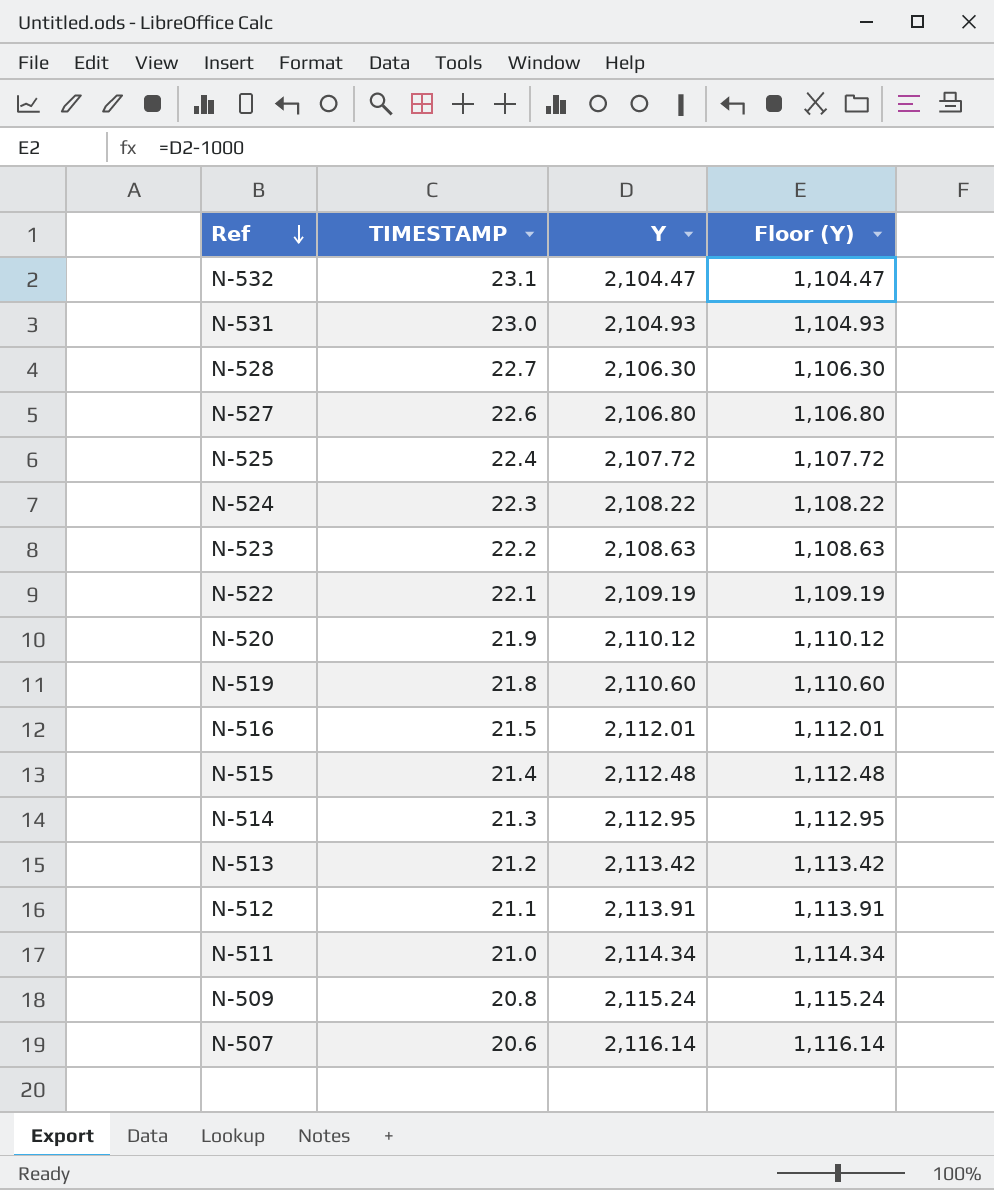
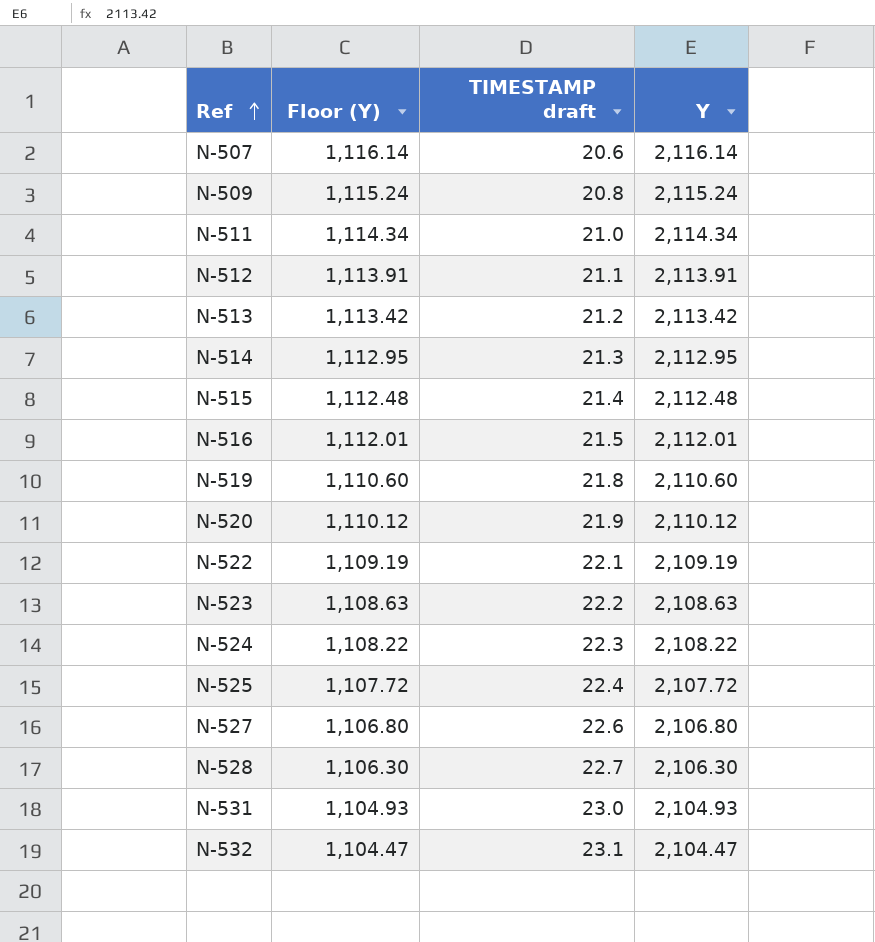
row order: Ref descending -> Ref ascending
column Floor (Y) | position: 4 -> 2
column name: TIMESTAMP -> TIMESTAMP draft

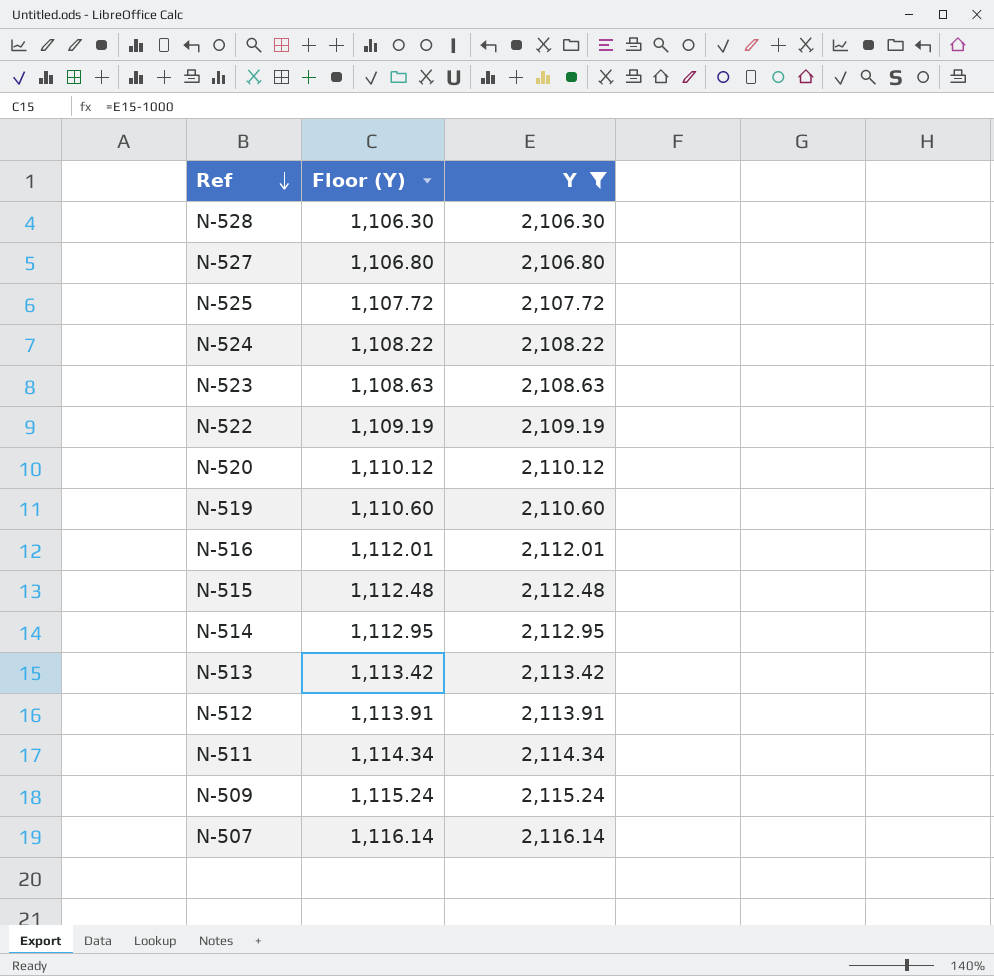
filter: none -> Y >= 2,106.30
row order: Ref ascending -> Ref descending
column TIMESTAMP draft | position: 3 -> none

